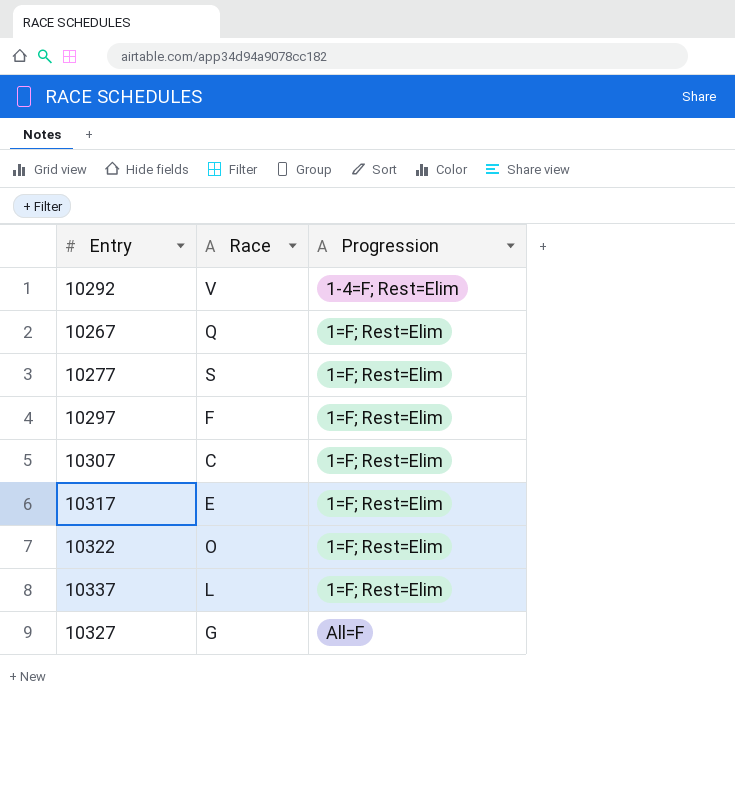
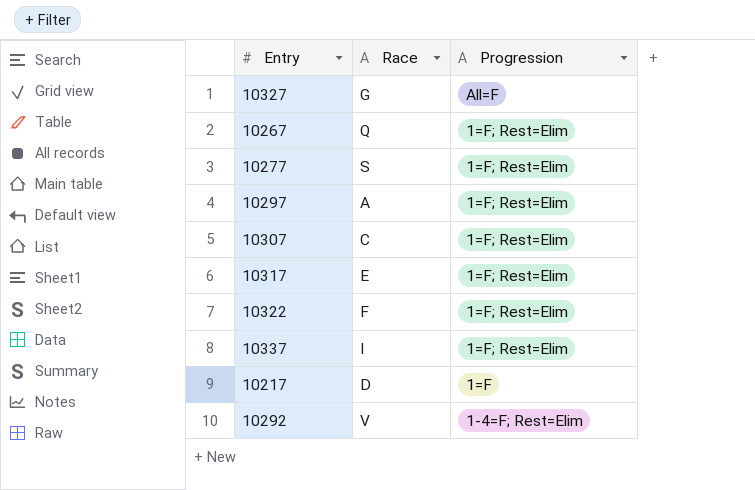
row order: Progression ascending -> Progression descending
10297 | Race: F -> A
10322 | Race: O -> F
10337 | Race: L -> I
row 10217: none -> D | 1=F

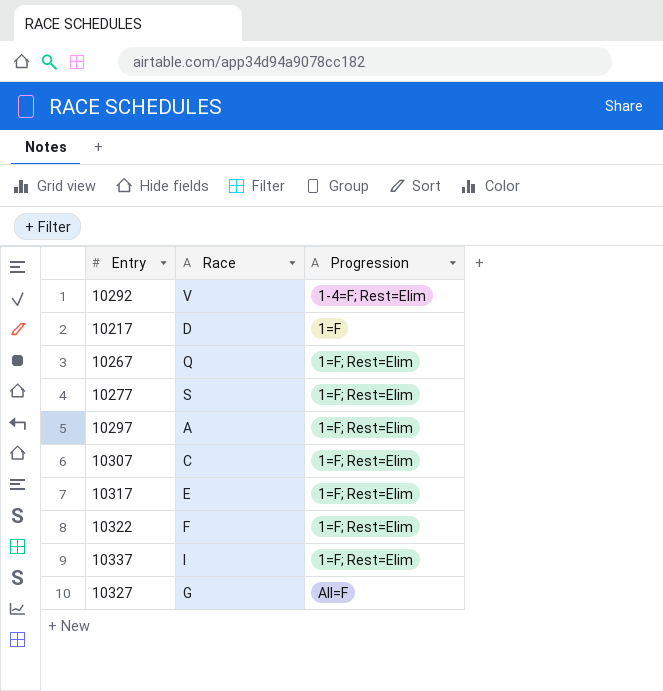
row order: Progression descending -> Progression ascending

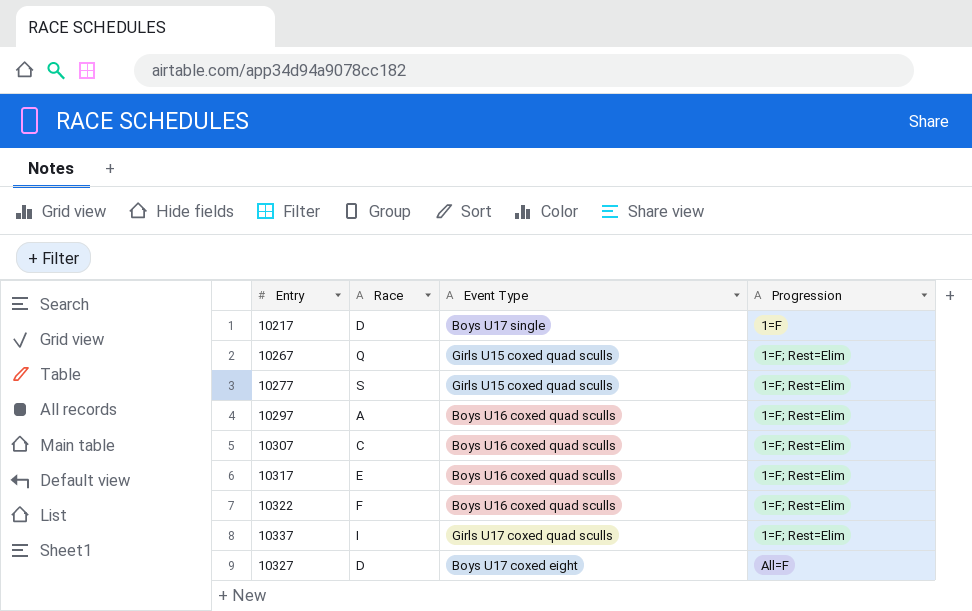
column Event Type | position: none -> 3
row 10292: V | 1-4=F; Rest=Elim -> none
10327 | Race: G -> D

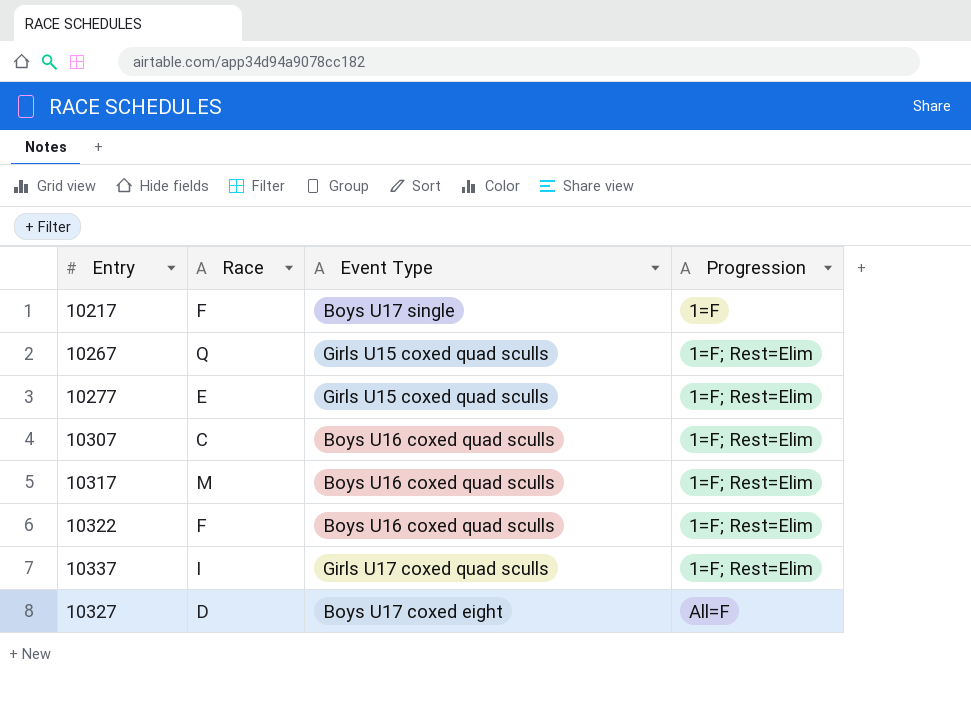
row 10297: A | Boys U16 coxed quad sculls | 1=F; Rest=Elim -> none
10217 | Race: D -> F
10277 | Race: S -> E
10317 | Race: E -> M

